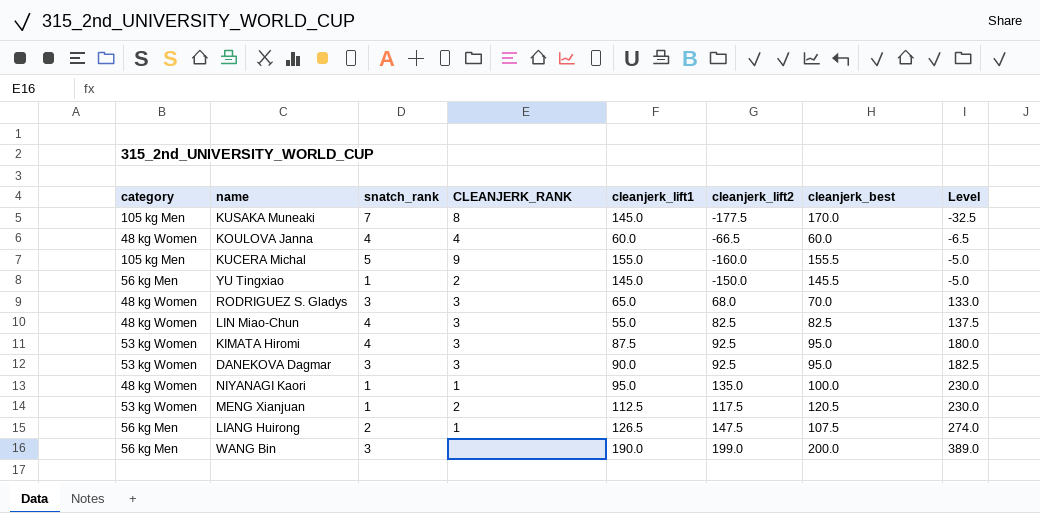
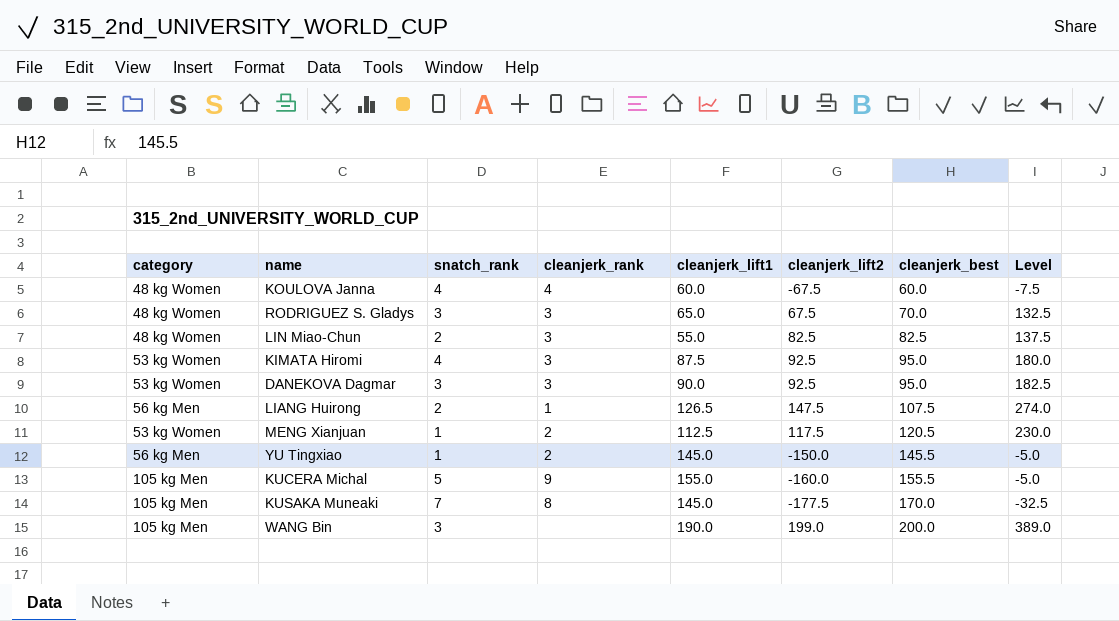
row order: Level ascending -> cleanjerk_best ascending
column name: CLEANJERK_RANK -> cleanjerk_rank
row NIYANAGI Kaori: 48 kg Women | 1 | 1 | 95.0 | 135.0 | 100.0 | 230.0 -> none
KOULOVA Janna | cleanjerk_lift2: -66.5 -> -67.5
KOULOVA Janna | Level: -6.5 -> -7.5
RODRIGUEZ S. Gladys | cleanjerk_lift2: 68.0 -> 67.5
RODRIGUEZ S. Gladys | Level: 133.0 -> 132.5
LIN Miao-Chun | snatch_rank: 4 -> 2
WANG Bin | category: 56 kg Men -> 105 kg Men

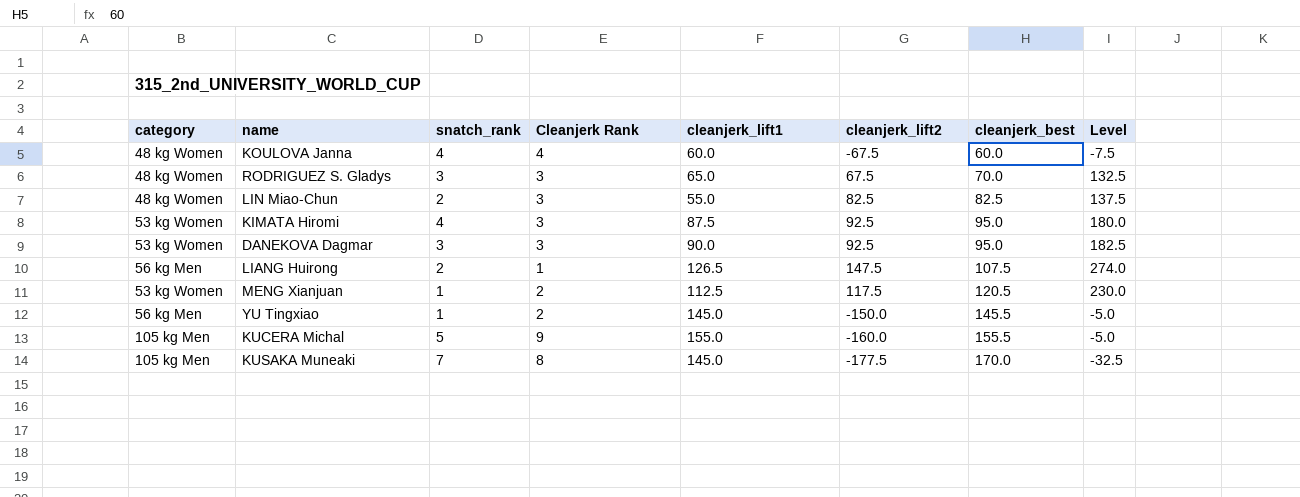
column name: cleanjerk_rank -> Cleanjerk Rank
row WANG Bin: 105 kg Men | 3 | none | 190.0 | 199.0 | 200.0 | 389.0 -> none

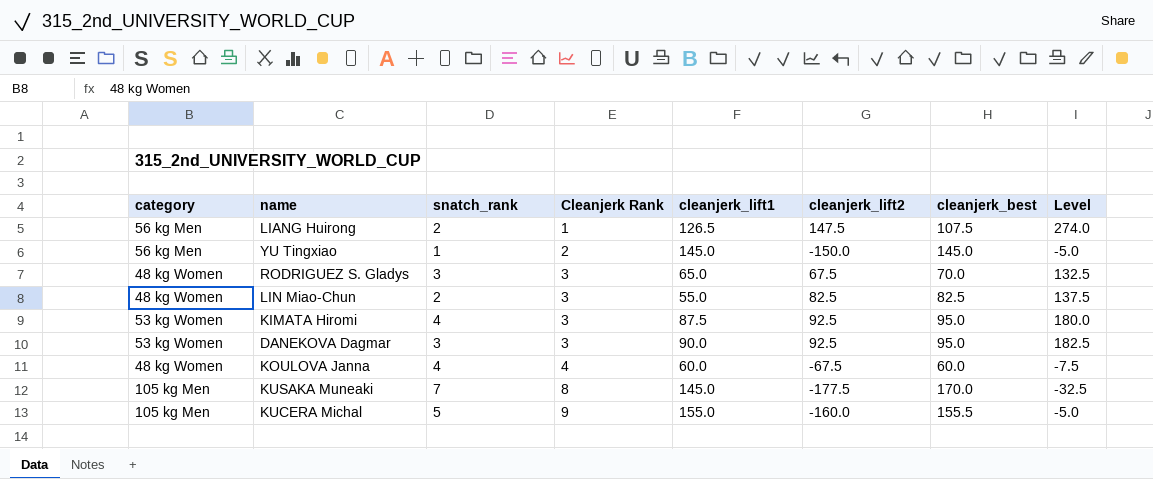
row order: cleanjerk_best ascending -> Cleanjerk Rank ascending
row MENG Xianjuan: 53 kg Women | 1 | 2 | 112.5 | 117.5 | 120.5 | 230.0 -> none
YU Tingxiao | cleanjerk_best: 145.5 -> 145.0

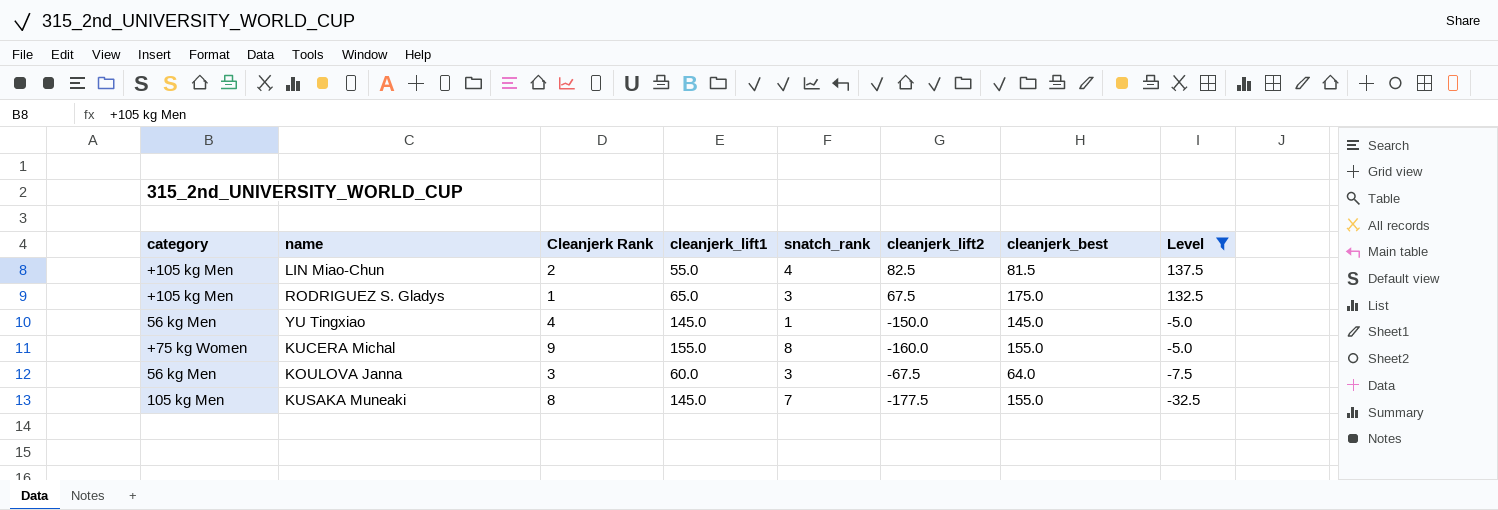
filter: none -> Level <= 137.5
row order: Cleanjerk Rank ascending -> Level descending
column snatch_rank | position: 3 -> 5
LIN Miao-Chun | category: 48 kg Women -> +105 kg Men
LIN Miao-Chun | Cleanjerk Rank: 3 -> 2
LIN Miao-Chun | snatch_rank: 2 -> 4
LIN Miao-Chun | cleanjerk_best: 82.5 -> 81.5
RODRIGUEZ S. Gladys | category: 48 kg Women -> +105 kg Men
RODRIGUEZ S. Gladys | Cleanjerk Rank: 3 -> 1
RODRIGUEZ S. Gladys | cleanjerk_best: 70.0 -> 175.0
YU Tingxiao | Cleanjerk Rank: 2 -> 4
KUCERA Michal | category: 105 kg Men -> +75 kg Women
KUCERA Michal | snatch_rank: 5 -> 8
KUCERA Michal | cleanjerk_best: 155.5 -> 155.0
KOULOVA Janna | category: 48 kg Women -> 56 kg Men
KOULOVA Janna | Cleanjerk Rank: 4 -> 3
KOULOVA Janna | snatch_rank: 4 -> 3
KOULOVA Janna | cleanjerk_best: 60.0 -> 64.0
KUSAKA Muneaki | cleanjerk_best: 170.0 -> 155.0

